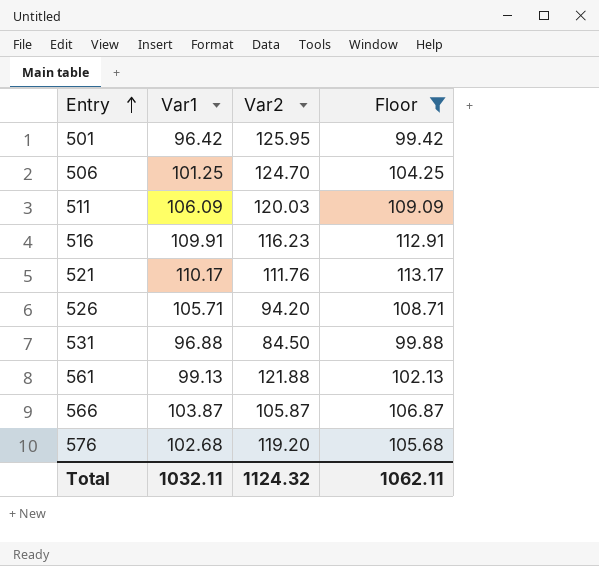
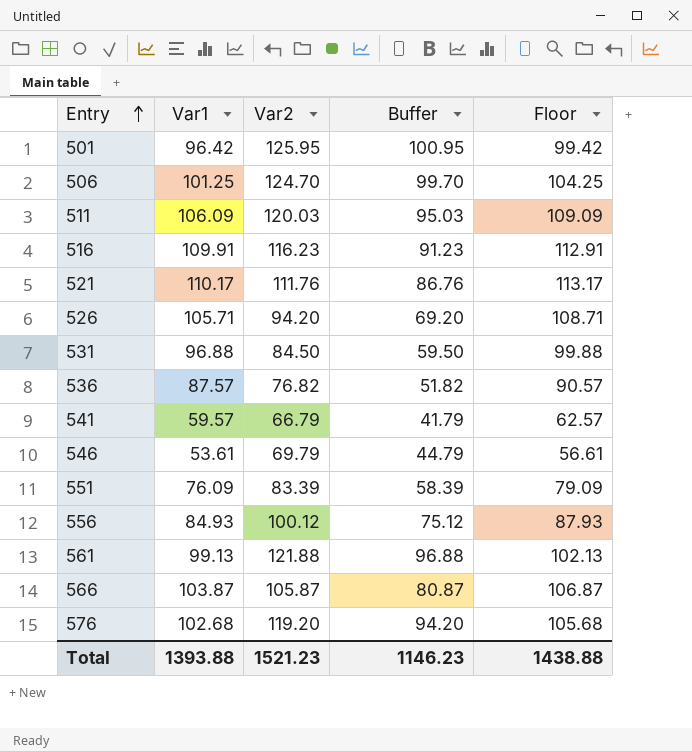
filter: Floor >= 99.42 -> none
column Buffer | formula: none -> [Var2] - 25
Total | Var1: 1032.11 -> 1393.88
Total | Var2: 1124.32 -> 1521.23
Total | Floor: 1062.11 -> 1438.88

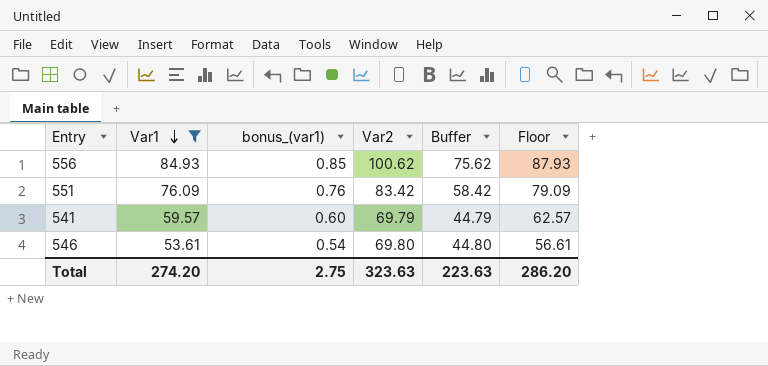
filter: none -> Var1 <= 84.93
row order: Entry ascending -> Var1 descending
column bonus_(var1) | formula: none -> [Var1] * 0.01
556 | Var2: 100.12 -> 100.62
556 | Buffer: 75.12 -> 75.62
551 | Var2: 83.39 -> 83.42
551 | Buffer: 58.39 -> 58.42
541 | Var2: 66.79 -> 69.79
541 | Buffer: 41.79 -> 44.79
546 | Var2: 69.79 -> 69.80
546 | Buffer: 44.79 -> 44.80
Total | Var1: 1393.88 -> 274.20
Total | Var2: 1521.23 -> 323.63
Total | Buffer: 1146.23 -> 223.63
Total | Floor: 1438.88 -> 286.20

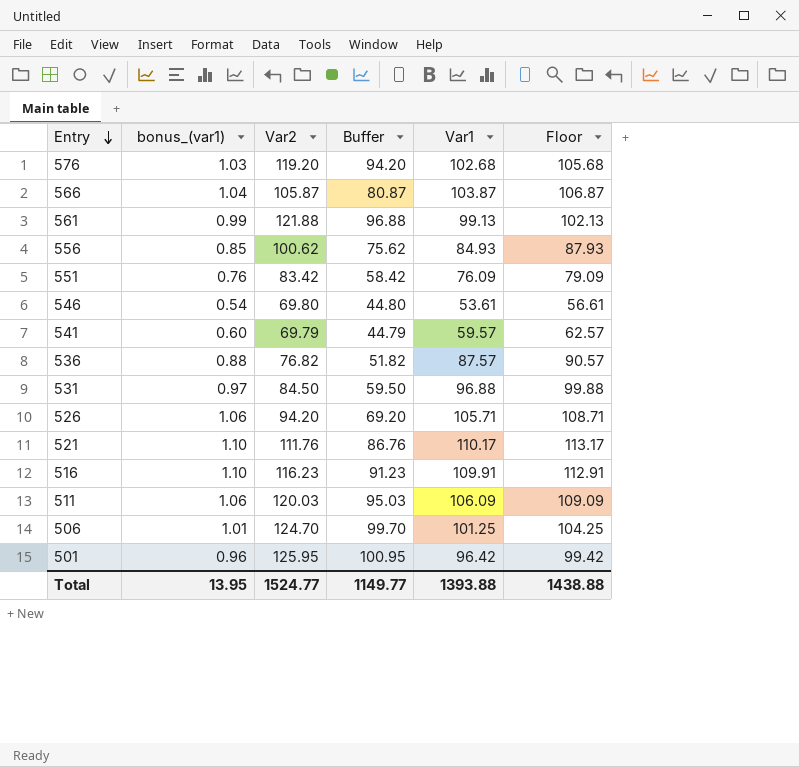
filter: Var1 <= 84.93 -> none
row order: Var1 descending -> Entry descending
column Var1 | position: 2 -> 5
Total | bonus_(var1): 2.75 -> 13.95
Total | Var2: 323.63 -> 1524.77
Total | Buffer: 223.63 -> 1149.77
Total | Var1: 274.20 -> 1393.88
Total | Floor: 286.20 -> 1438.88

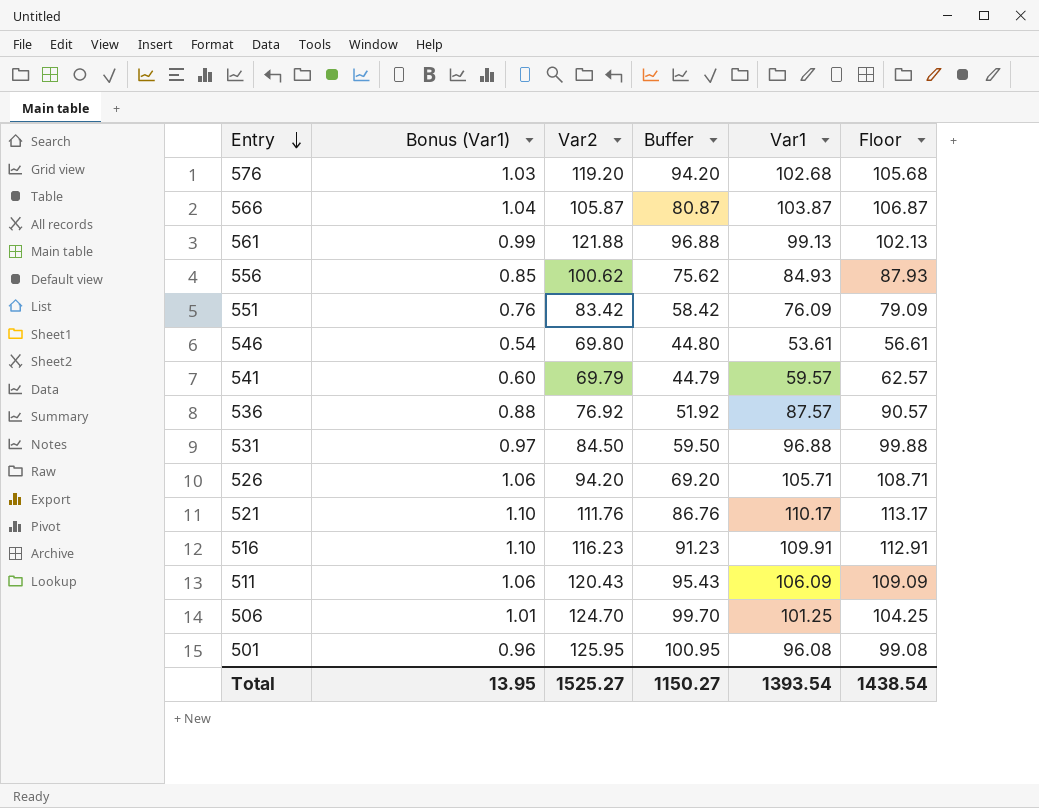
column name: bonus_(var1) -> Bonus (Var1)
536 | Var2: 76.82 -> 76.92
536 | Buffer: 51.82 -> 51.92
511 | Var2: 120.03 -> 120.43
511 | Buffer: 95.03 -> 95.43
501 | Var1: 96.42 -> 96.08
501 | Floor: 99.42 -> 99.08
Total | Var2: 1524.77 -> 1525.27
Total | Buffer: 1149.77 -> 1150.27
Total | Var1: 1393.88 -> 1393.54
Total | Floor: 1438.88 -> 1438.54

